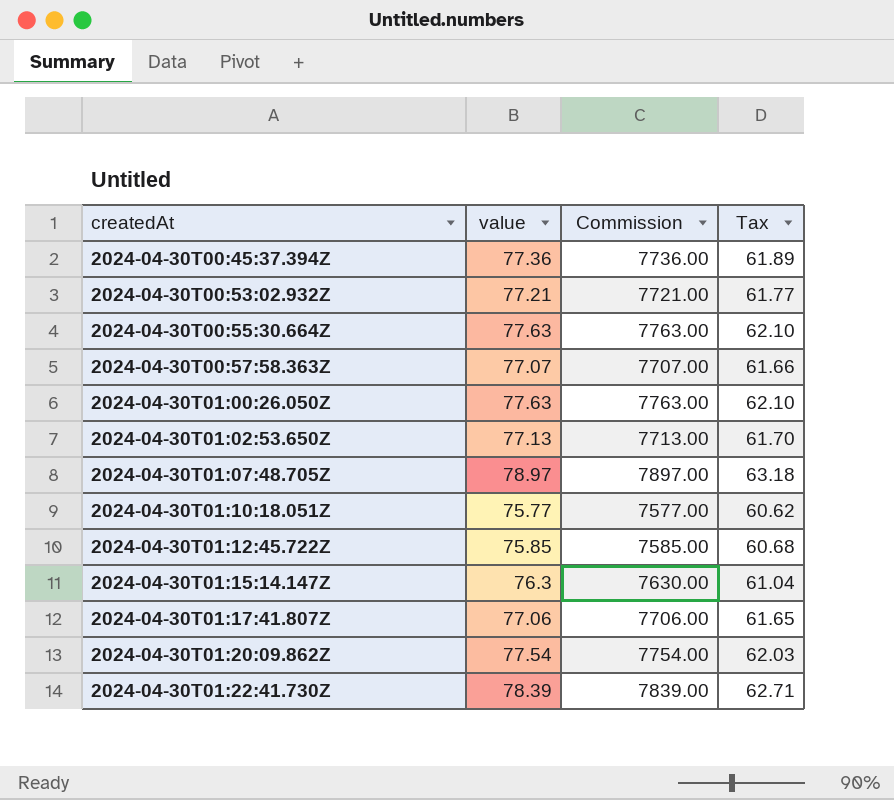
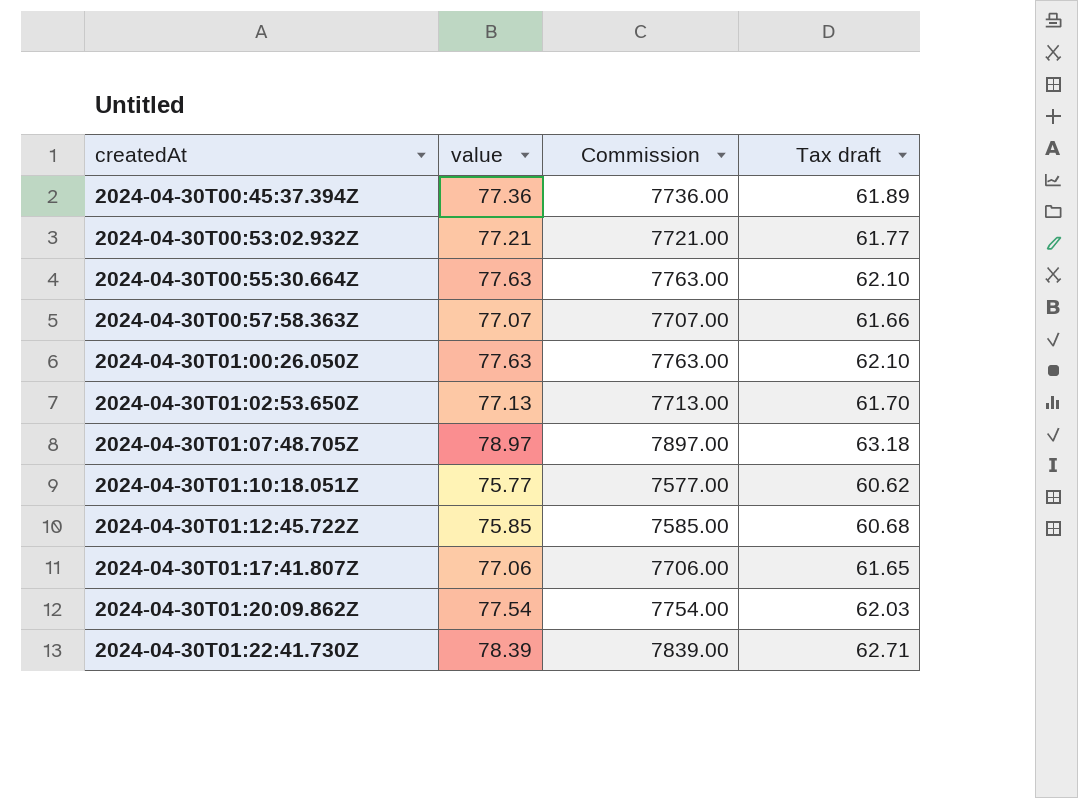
column name: Tax -> Tax draft
row 2024-04-30T01:15:14.147Z: 76.3 | 7630.00 | 61.04 -> none

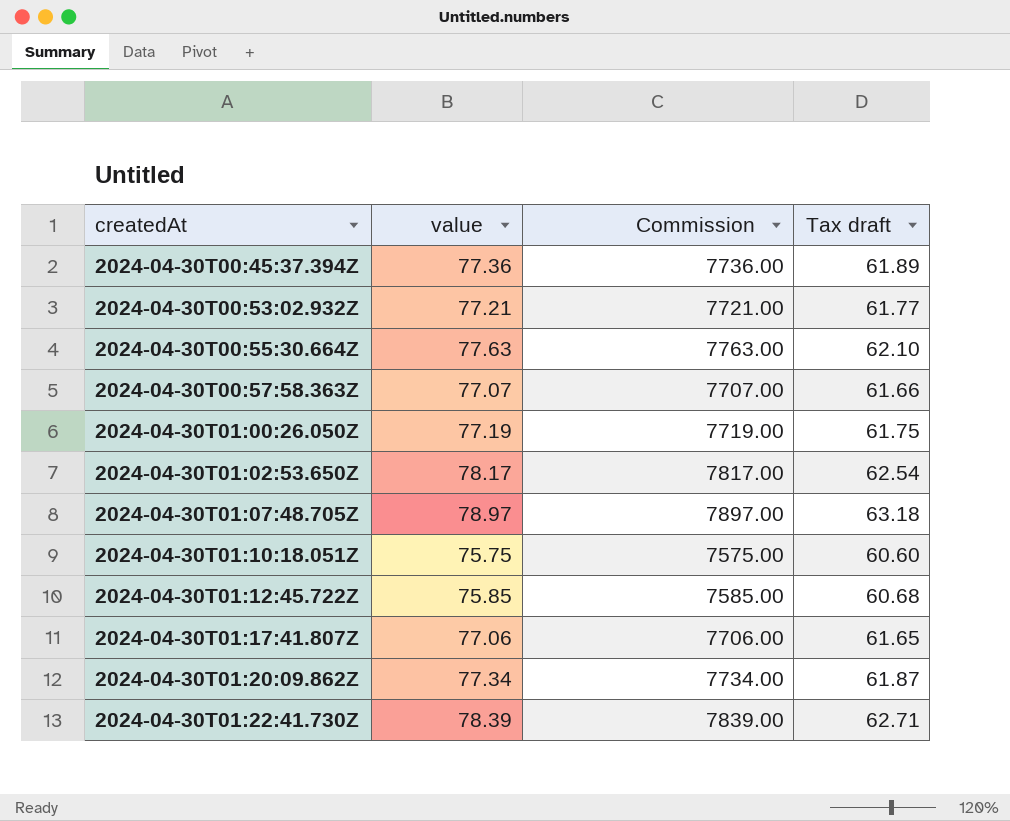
2024-04-30T01:00:26.050Z | value: 77.63 -> 77.19
2024-04-30T01:00:26.050Z | Commission: 7763.00 -> 7719.00
2024-04-30T01:00:26.050Z | Tax draft: 62.10 -> 61.75
2024-04-30T01:02:53.650Z | value: 77.13 -> 78.17
2024-04-30T01:02:53.650Z | Commission: 7713.00 -> 7817.00
2024-04-30T01:02:53.650Z | Tax draft: 61.70 -> 62.54
2024-04-30T01:10:18.051Z | value: 75.77 -> 75.75
2024-04-30T01:10:18.051Z | Commission: 7577.00 -> 7575.00
2024-04-30T01:10:18.051Z | Tax draft: 60.62 -> 60.60
2024-04-30T01:20:09.862Z | value: 77.54 -> 77.34
2024-04-30T01:20:09.862Z | Commission: 7754.00 -> 7734.00
2024-04-30T01:20:09.862Z | Tax draft: 62.03 -> 61.87

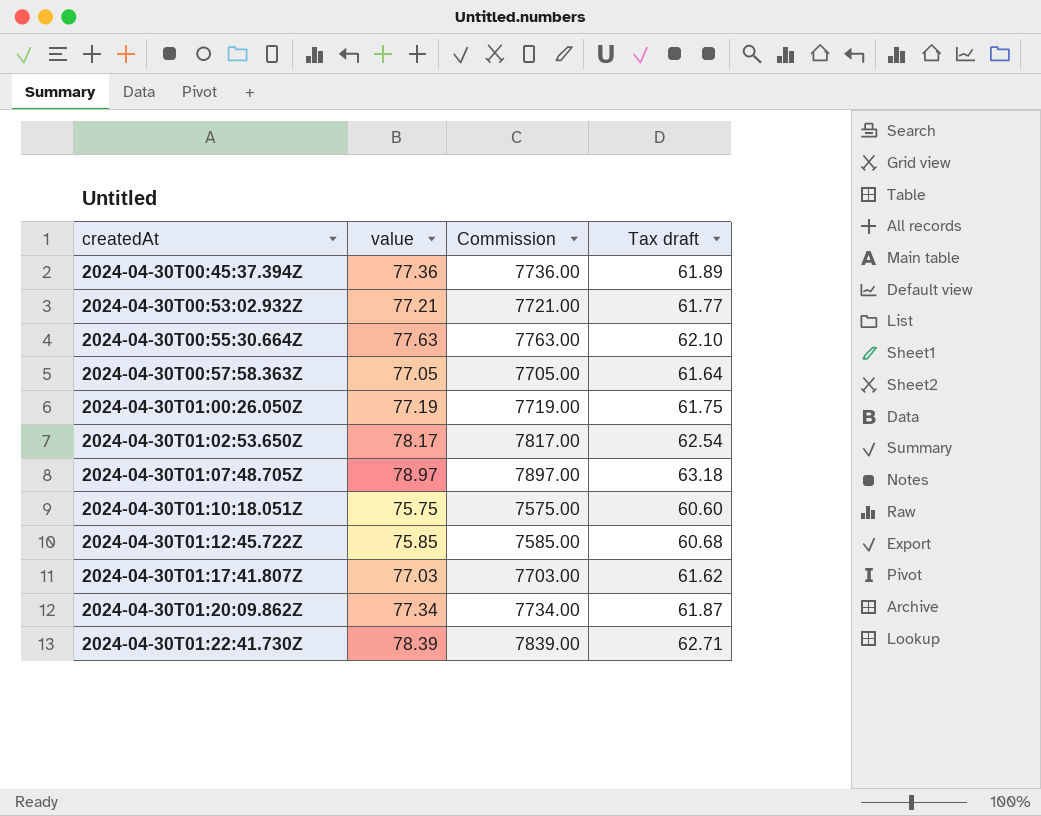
2024-04-30T00:57:58.363Z | value: 77.07 -> 77.05
2024-04-30T00:57:58.363Z | Commission: 7707.00 -> 7705.00
2024-04-30T00:57:58.363Z | Tax draft: 61.66 -> 61.64
2024-04-30T01:17:41.807Z | value: 77.06 -> 77.03
2024-04-30T01:17:41.807Z | Commission: 7706.00 -> 7703.00
2024-04-30T01:17:41.807Z | Tax draft: 61.65 -> 61.62

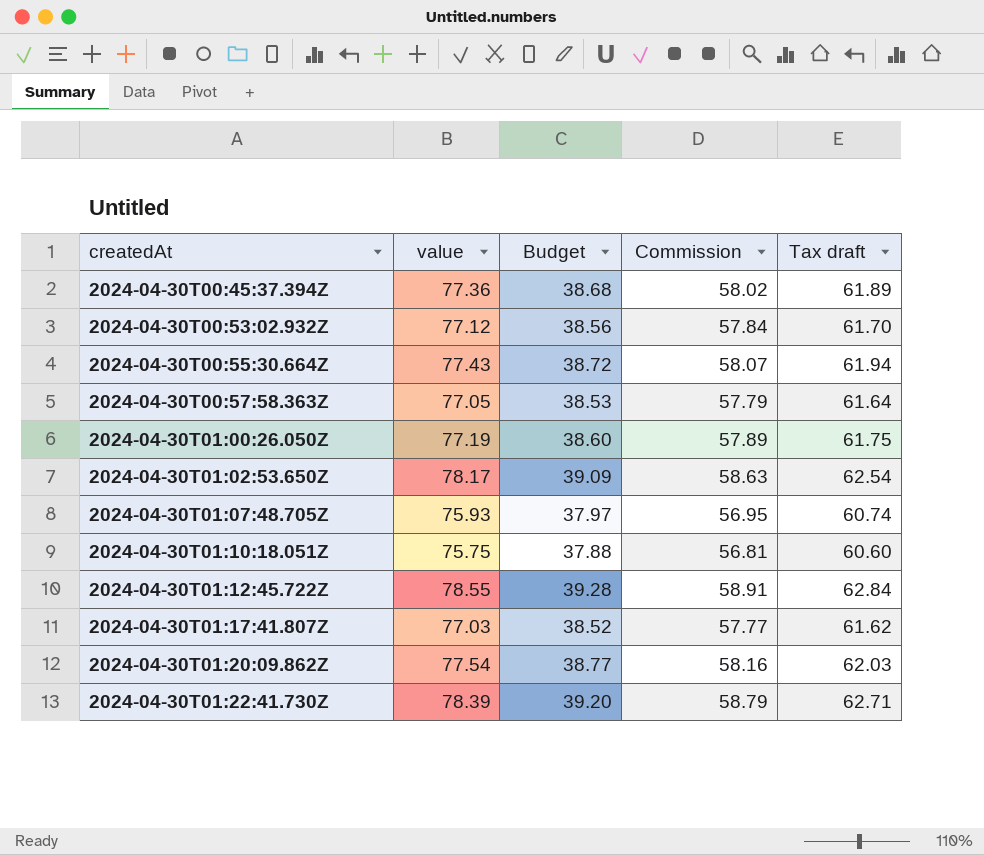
column Budget | formula: none -> [value] * 0.5
column Commission | formula: [value] * 100 -> [value] * 0.75
2024-04-30T00:53:02.932Z | value: 77.21 -> 77.12
2024-04-30T00:53:02.932Z | Tax draft: 61.77 -> 61.70
2024-04-30T00:55:30.664Z | value: 77.63 -> 77.43
2024-04-30T00:55:30.664Z | Tax draft: 62.10 -> 61.94
2024-04-30T01:07:48.705Z | value: 78.97 -> 75.93
2024-04-30T01:07:48.705Z | Tax draft: 63.18 -> 60.74
2024-04-30T01:12:45.722Z | value: 75.85 -> 78.55
2024-04-30T01:12:45.722Z | Tax draft: 60.68 -> 62.84
2024-04-30T01:20:09.862Z | value: 77.34 -> 77.54
2024-04-30T01:20:09.862Z | Tax draft: 61.87 -> 62.03

